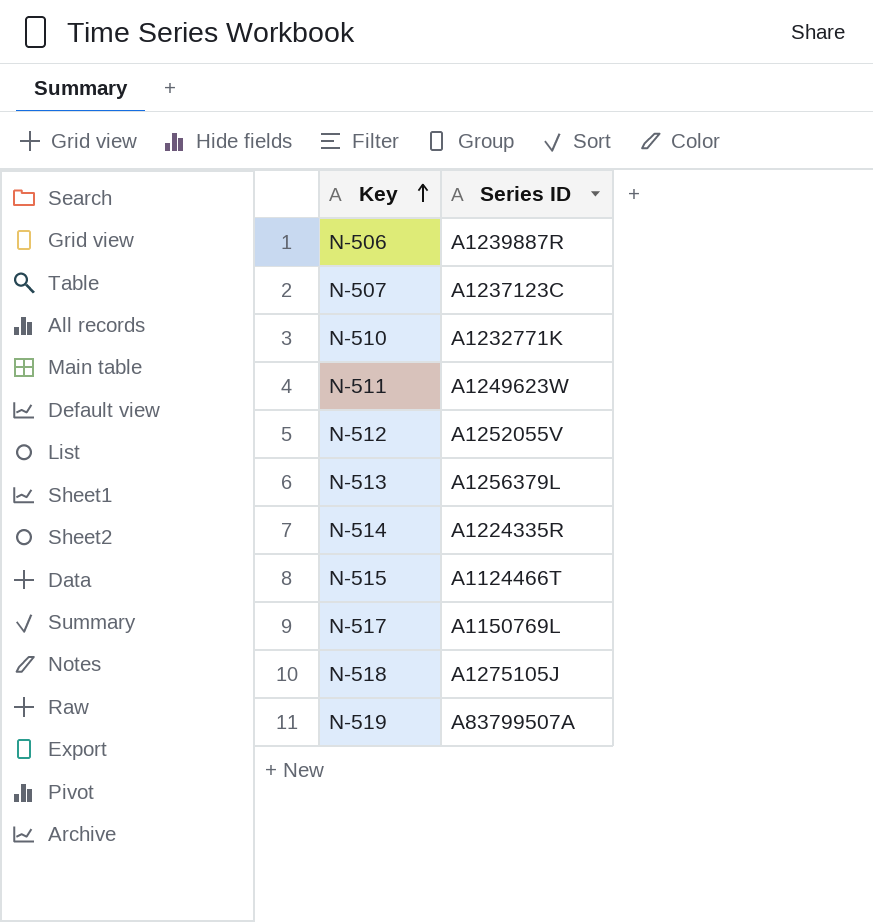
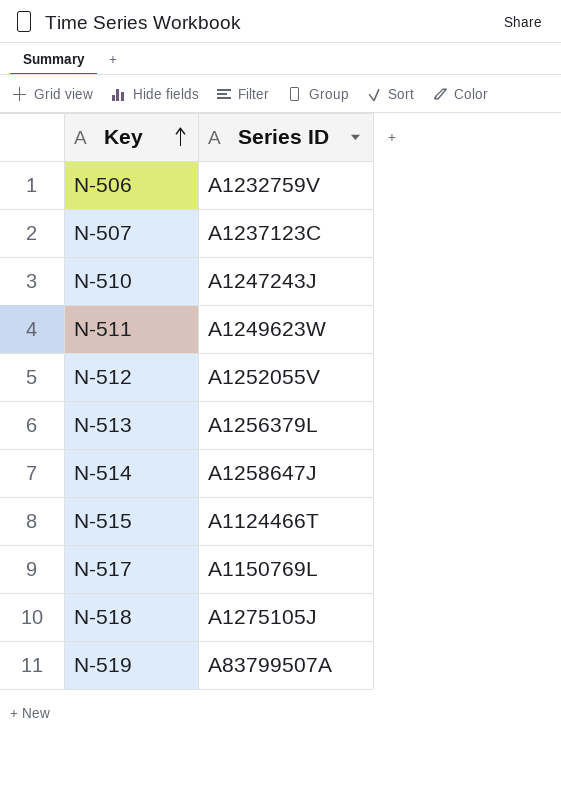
N-506 | Series ID: A1239887R -> A1232759V
N-510 | Series ID: A1232771K -> A1247243J
N-514 | Series ID: A1224335R -> A1258647J

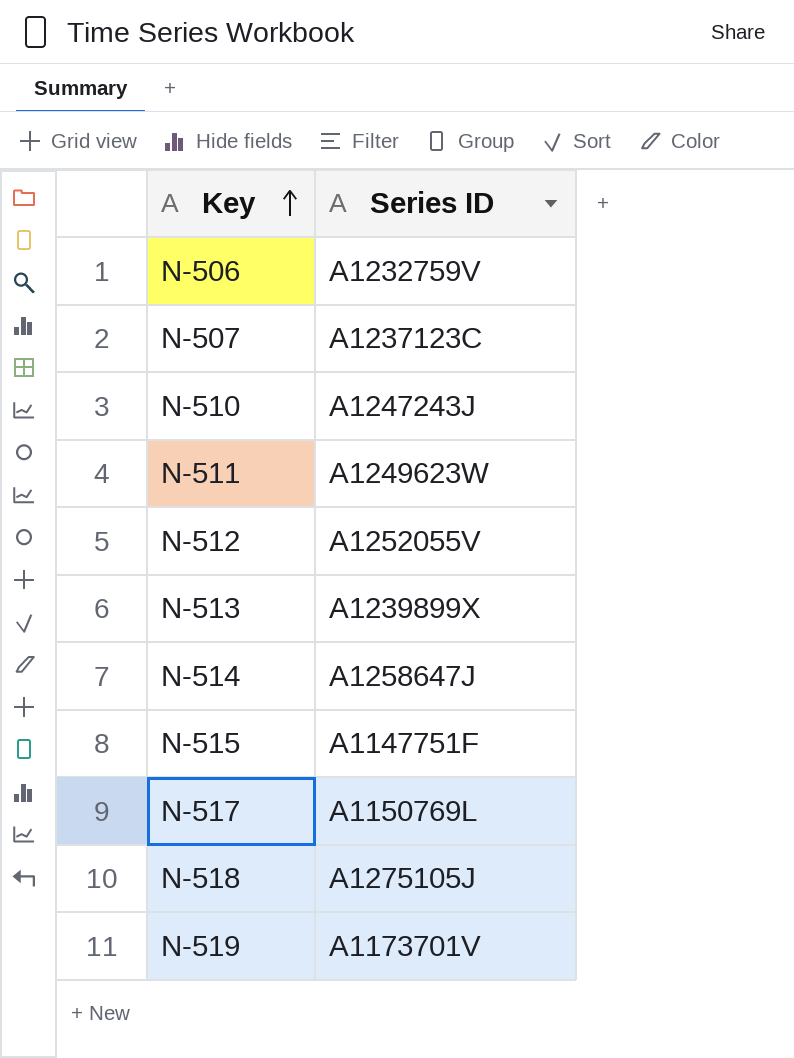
N-513 | Series ID: A1256379L -> A1239899X
N-515 | Series ID: A1124466T -> A1147751F
N-519 | Series ID: A83799507A -> A1173701V

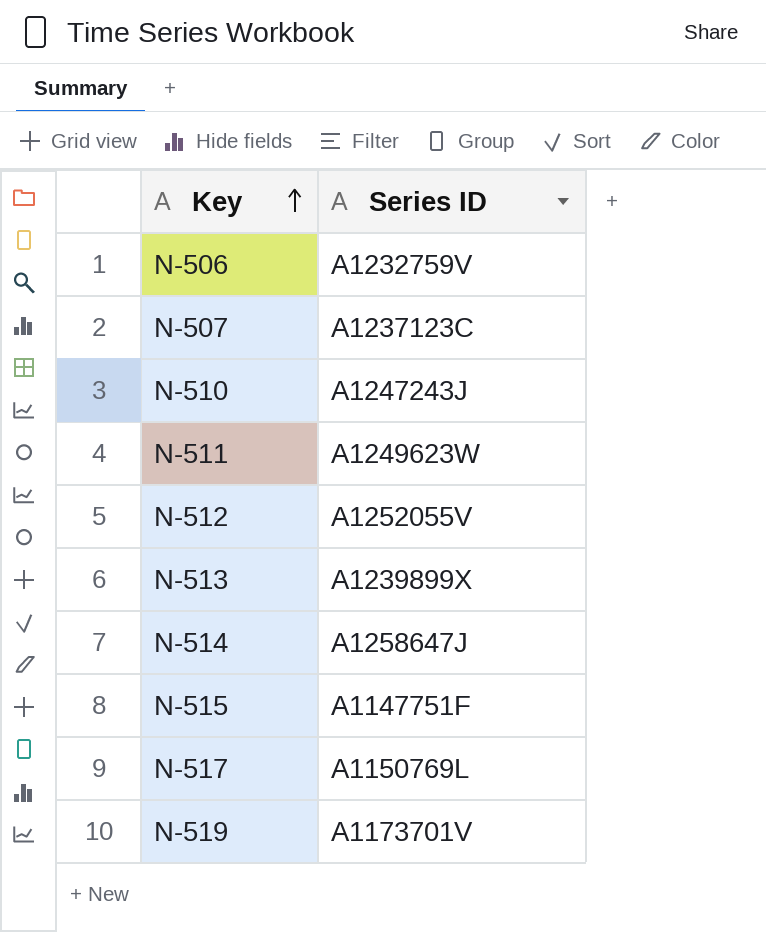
row N-518: A1275105J -> none

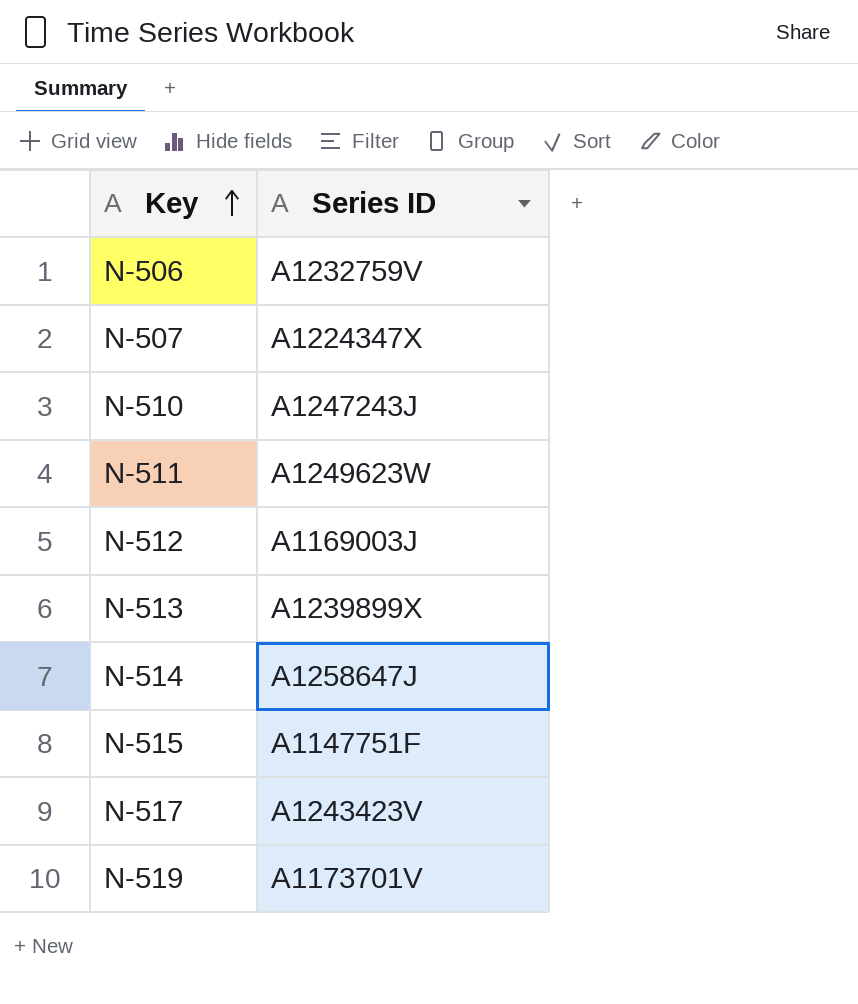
N-507 | Series ID: A1237123C -> A1224347X
N-512 | Series ID: A1252055V -> A1169003J
N-517 | Series ID: A1150769L -> A1243423V

